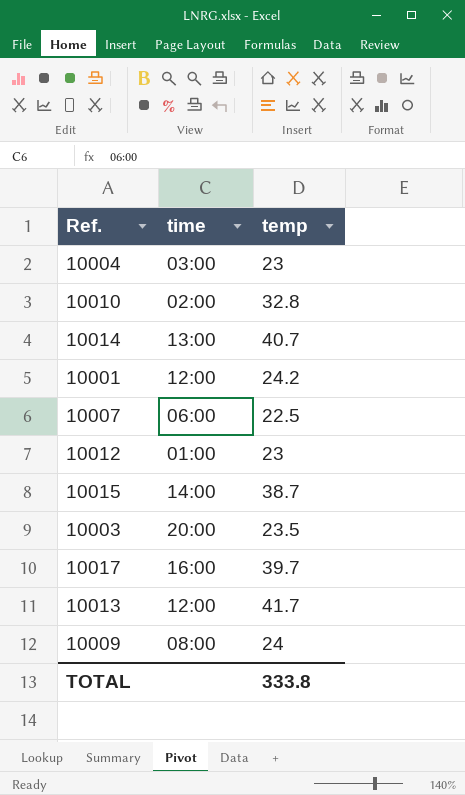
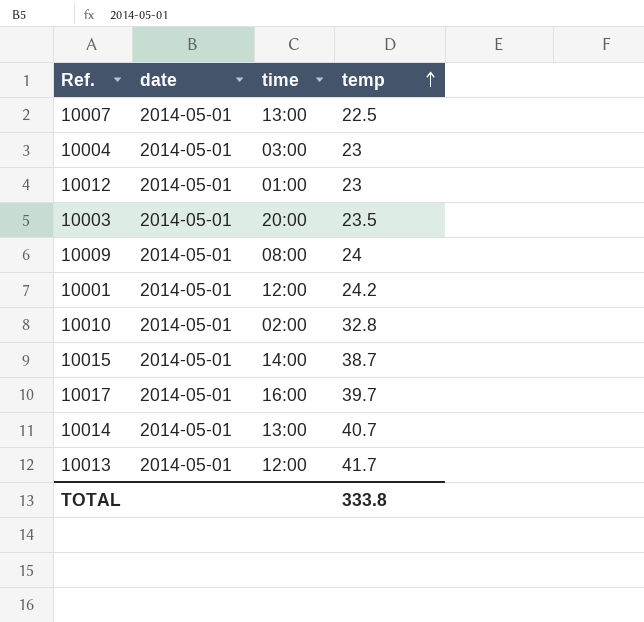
row order: none -> temp ascending
column date | position: none -> 2
10007 | time: 06:00 -> 13:00

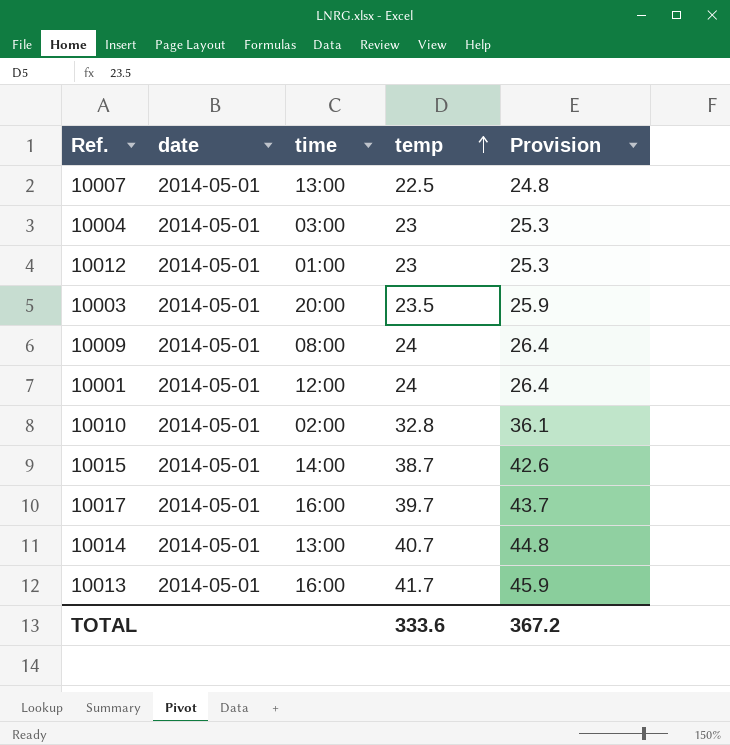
column Provision | formula: none -> [temp] * 1.1
10001 | temp: 24.2 -> 24
10013 | time: 12:00 -> 16:00
TOTAL | temp: 333.8 -> 333.6

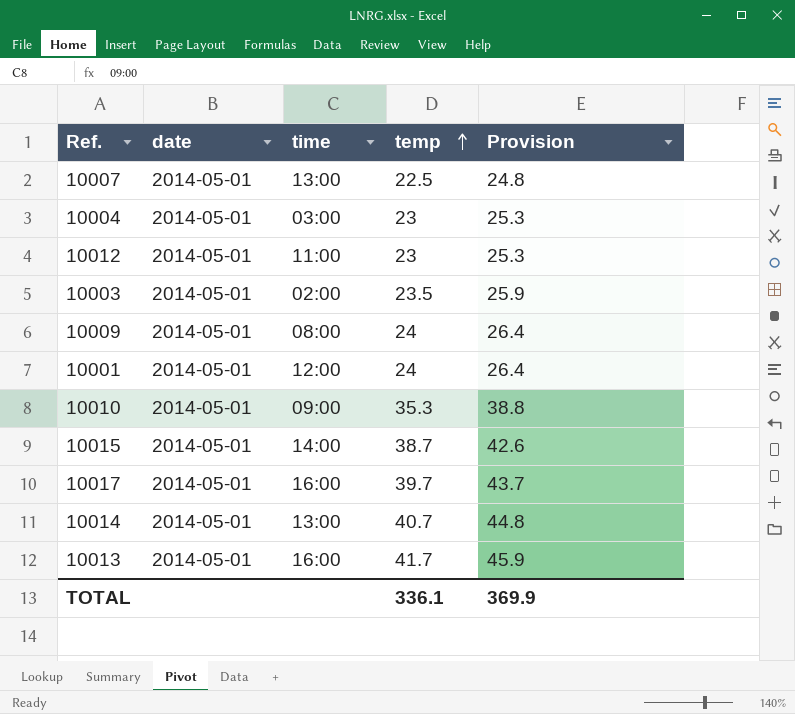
10012 | time: 01:00 -> 11:00
10003 | time: 20:00 -> 02:00
10010 | time: 02:00 -> 09:00
10010 | temp: 32.8 -> 35.3
10010 | Provision: 36.1 -> 38.8
TOTAL | temp: 333.6 -> 336.1
TOTAL | Provision: 367.2 -> 369.9

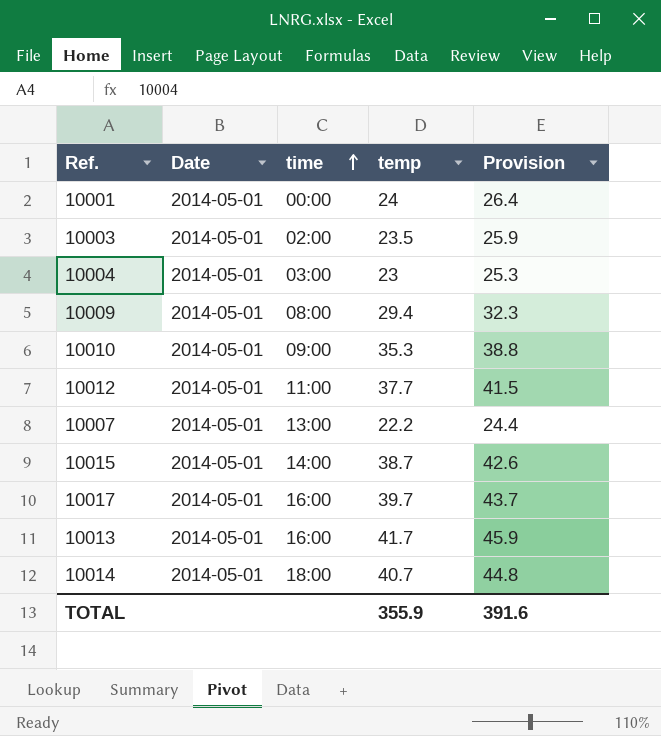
row order: temp ascending -> time ascending
column name: date -> Date
10001 | time: 12:00 -> 00:00
10009 | temp: 24 -> 29.4
10009 | Provision: 26.4 -> 32.3
10012 | temp: 23 -> 37.7
10012 | Provision: 25.3 -> 41.5
10007 | temp: 22.5 -> 22.2
10007 | Provision: 24.8 -> 24.4
10014 | time: 13:00 -> 18:00
TOTAL | temp: 336.1 -> 355.9
TOTAL | Provision: 369.9 -> 391.6

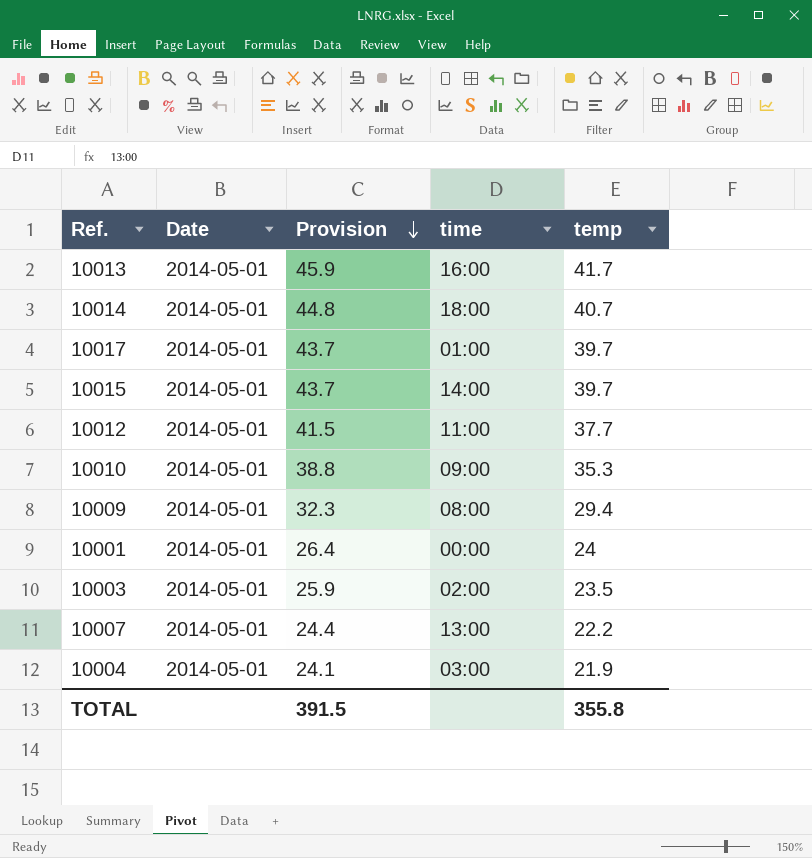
row order: time ascending -> Provision descending
column Provision | position: 5 -> 3
10017 | time: 16:00 -> 01:00
10015 | Provision: 42.6 -> 43.7
10015 | temp: 38.7 -> 39.7
10004 | Provision: 25.3 -> 24.1
10004 | temp: 23 -> 21.9
TOTAL | Provision: 391.6 -> 391.5
TOTAL | temp: 355.9 -> 355.8

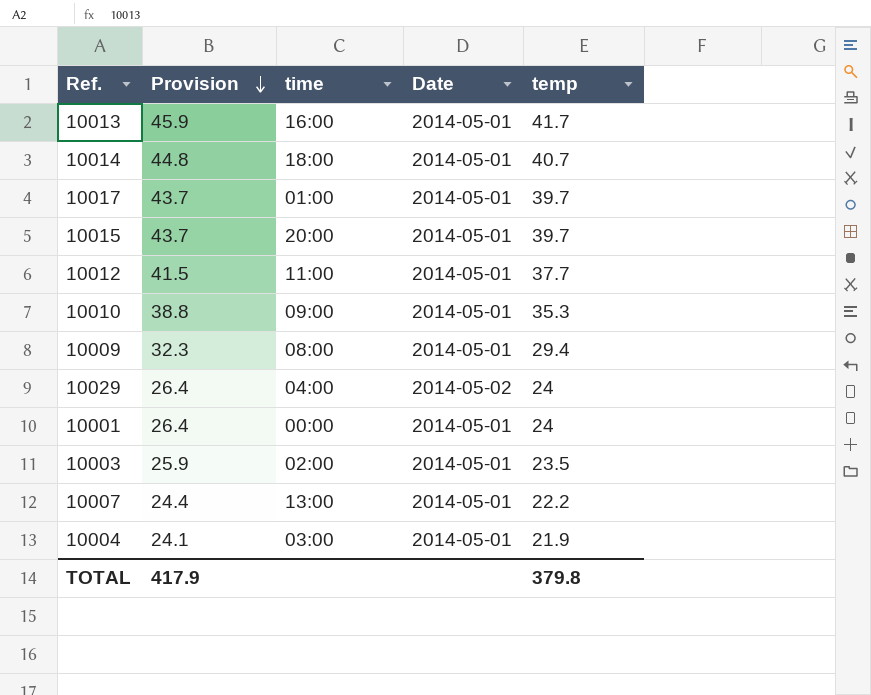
column Date | position: 2 -> 4
10015 | time: 14:00 -> 20:00
row 10029: none -> 26.4 | 04:00 | 2014-05-02 | 24
TOTAL | Provision: 391.5 -> 417.9
TOTAL | temp: 355.8 -> 379.8

